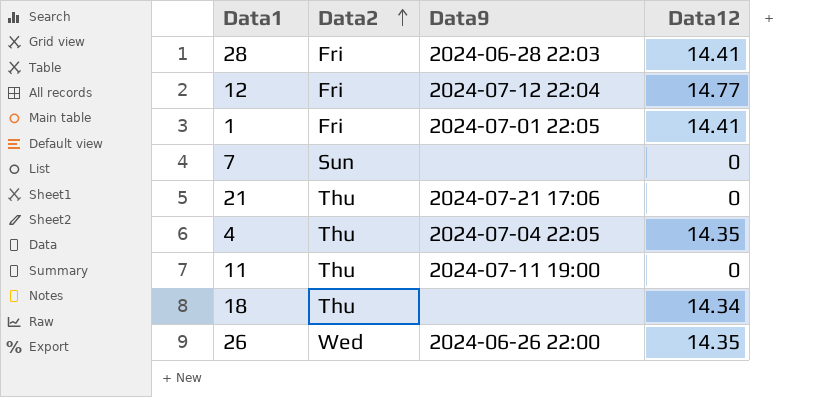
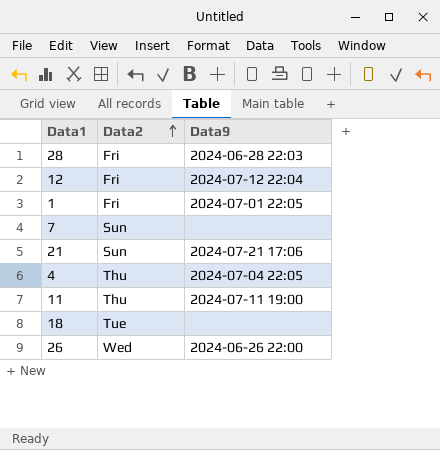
column Data12 | position: 4 -> none
21 | Data2: Thu -> Sun
18 | Data2: Thu -> Tue

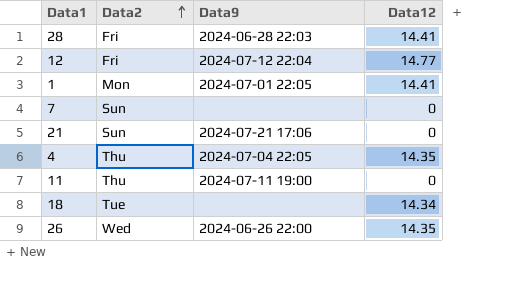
column Data12 | position: none -> 4
1 | Data2: Fri -> Mon

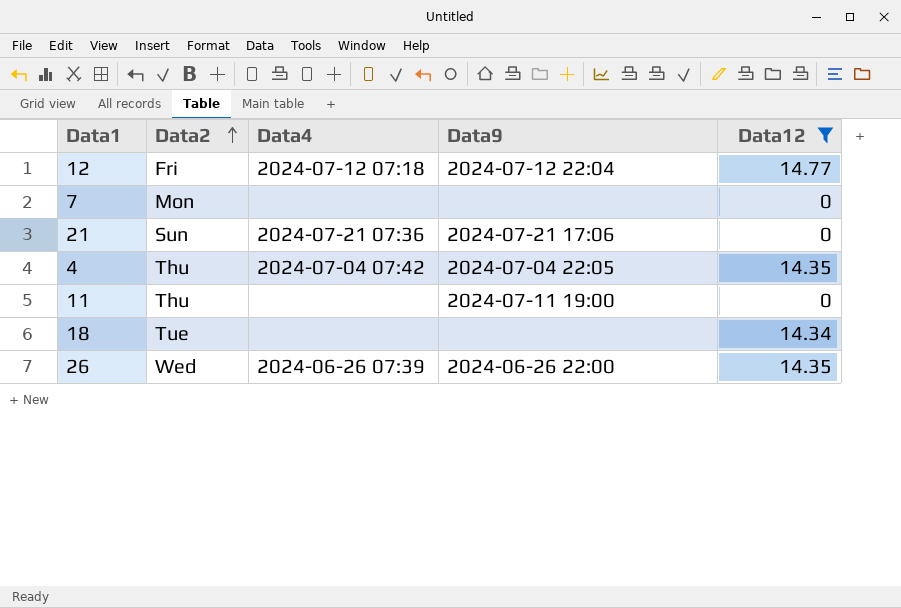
filter: none -> Data12 != 14.41
column Data4 | position: none -> 3
7 | Data2: Sun -> Mon

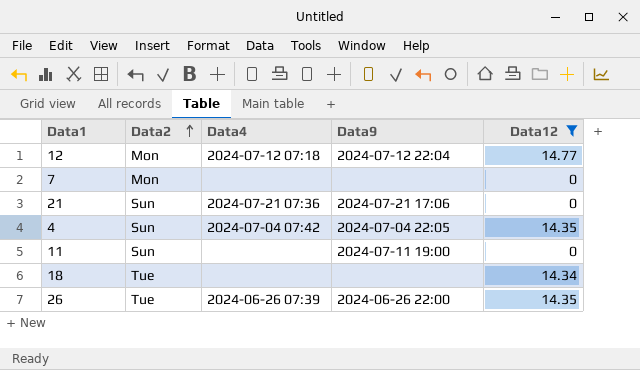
12 | Data2: Fri -> Mon
4 | Data2: Thu -> Sun
11 | Data2: Thu -> Sun
26 | Data2: Wed -> Tue

